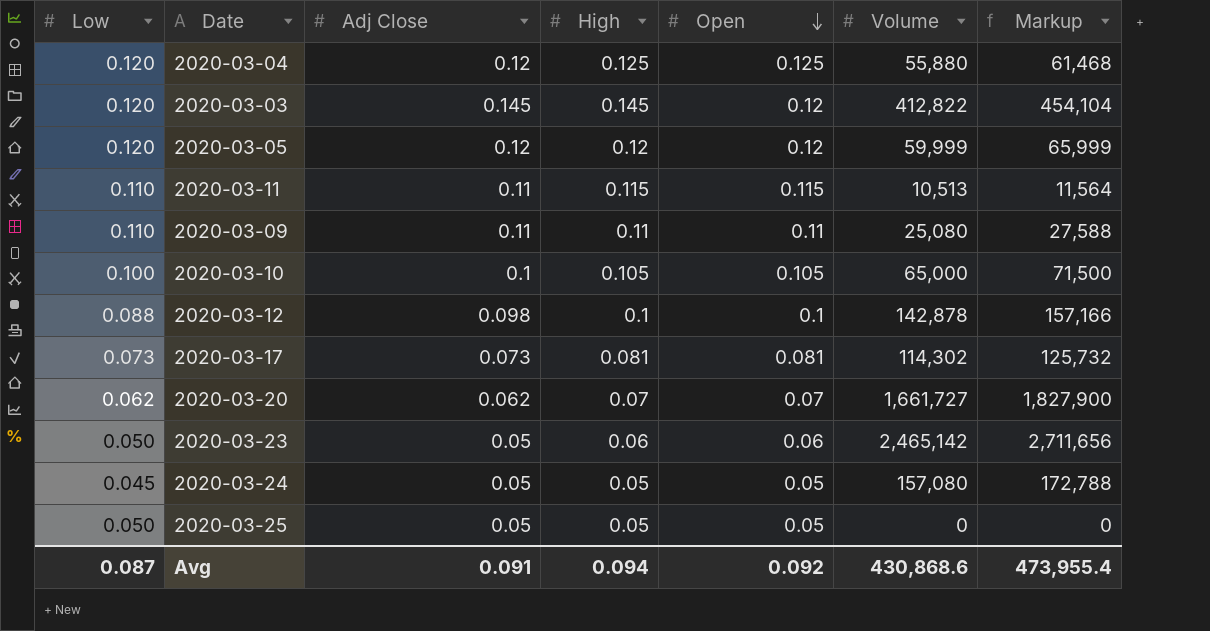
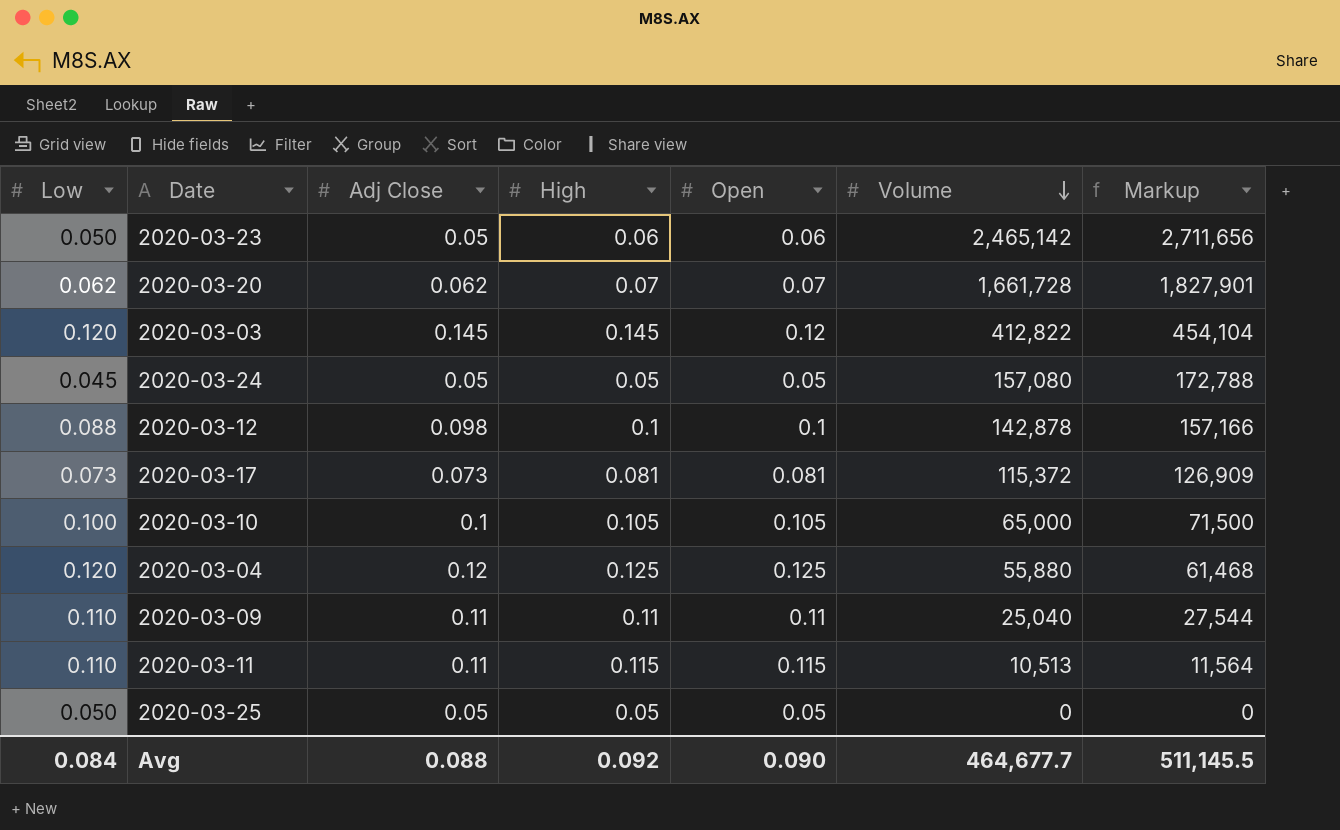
row order: Open descending -> Volume descending
row 2020-03-05: 0.120 | 0.12 | 0.12 | 0.12 | 59,999 | 65,999 -> none
2020-03-20 | Volume: 1,661,727 -> 1,661,728
2020-03-20 | Markup: 1,827,900 -> 1,827,901
2020-03-17 | Volume: 114,302 -> 115,372
2020-03-17 | Markup: 125,732 -> 126,909
2020-03-09 | Volume: 25,080 -> 25,040
2020-03-09 | Markup: 27,588 -> 27,544
Avg | Low: 0.087 -> 0.084
Avg | Adj Close: 0.091 -> 0.088
Avg | High: 0.094 -> 0.092
Avg | Open: 0.092 -> 0.090
Avg | Volume: 430,868.6 -> 464,677.7
Avg | Markup: 473,955.4 -> 511,145.5

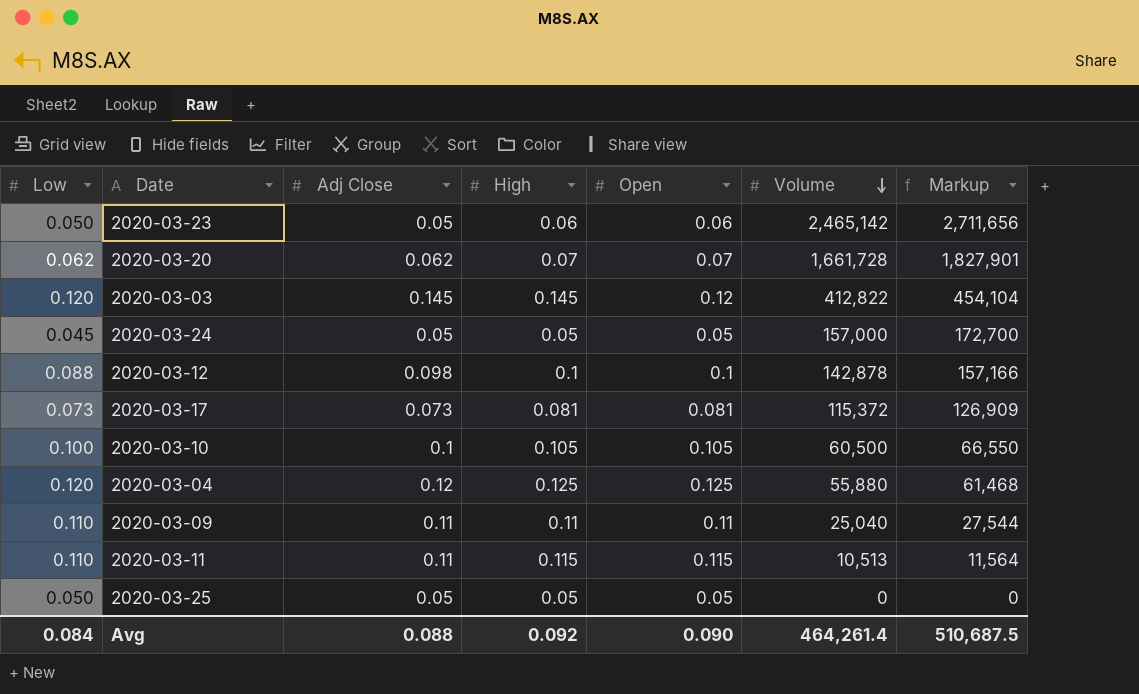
2020-03-24 | Volume: 157,080 -> 157,000
2020-03-24 | Markup: 172,788 -> 172,700
2020-03-10 | Volume: 65,000 -> 60,500
2020-03-10 | Markup: 71,500 -> 66,550
Avg | Volume: 464,677.7 -> 464,261.4
Avg | Markup: 511,145.5 -> 510,687.5

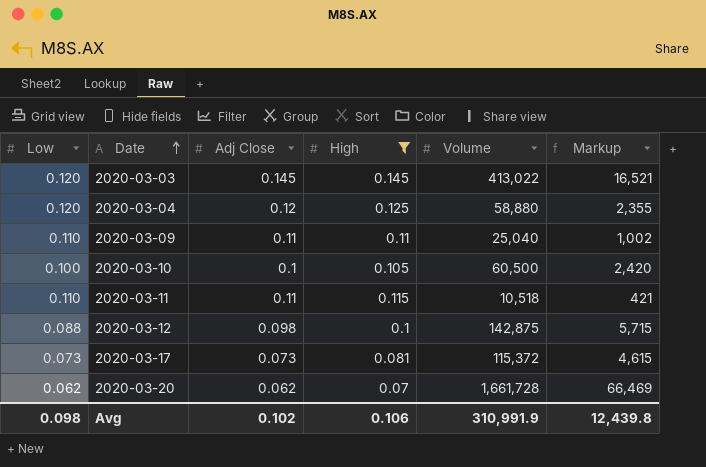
filter: none -> High >= 0.07
row order: Volume descending -> Date ascending
column Open | position: 5 -> none
column Markup | formula: [Volume] * 1.1 -> [Volume] * 0.04
2020-03-03 | Volume: 412,822 -> 413,022
2020-03-04 | Volume: 55,880 -> 58,880
2020-03-11 | Volume: 10,513 -> 10,518
2020-03-12 | Volume: 142,878 -> 142,875
Avg | Low: 0.084 -> 0.098
Avg | Adj Close: 0.088 -> 0.102
Avg | High: 0.092 -> 0.106
Avg | Volume: 464,261.4 -> 310,991.9
Avg | Markup: 510,687.5 -> 12,439.8

